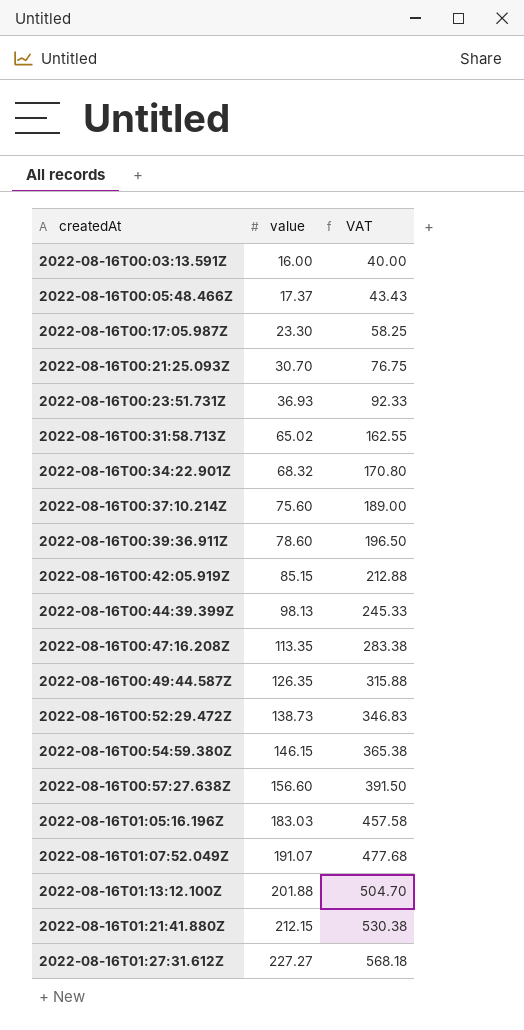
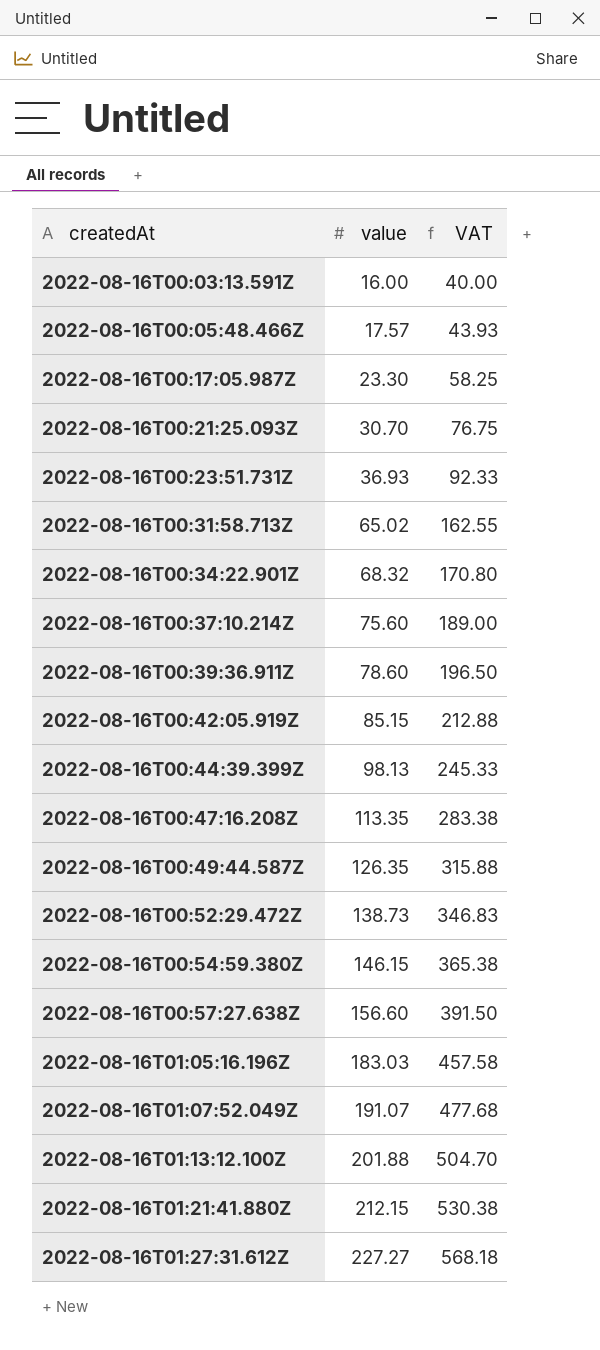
2022-08-16T00:05:48.466Z | value: 17.37 -> 17.57
2022-08-16T00:05:48.466Z | VAT: 43.43 -> 43.93

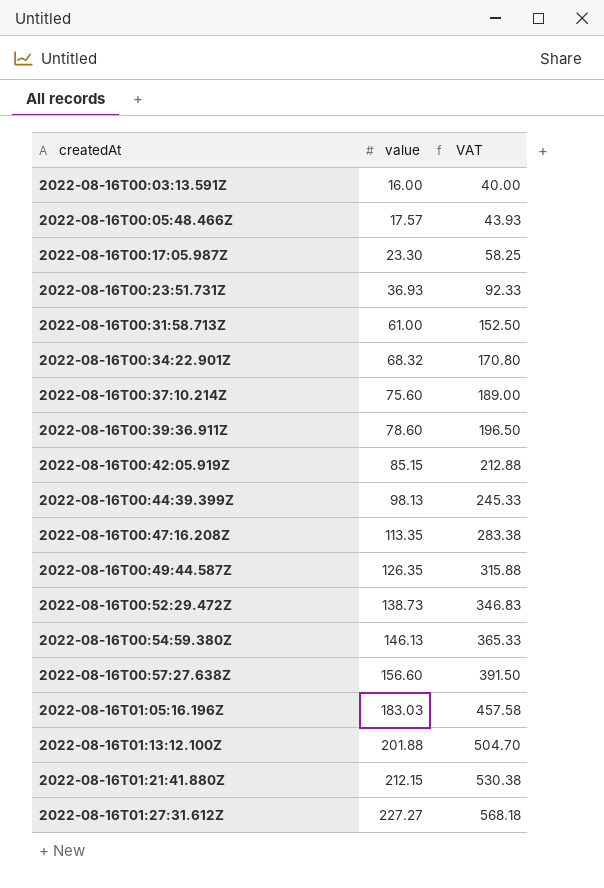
row 2022-08-16T00:21:25.093Z: 30.70 | 76.75 -> none
row 2022-08-16T01:07:52.049Z: 191.07 | 477.68 -> none
2022-08-16T00:31:58.713Z | value: 65.02 -> 61.00
2022-08-16T00:31:58.713Z | VAT: 162.55 -> 152.50
2022-08-16T00:54:59.380Z | value: 146.15 -> 146.13
2022-08-16T00:54:59.380Z | VAT: 365.38 -> 365.33

